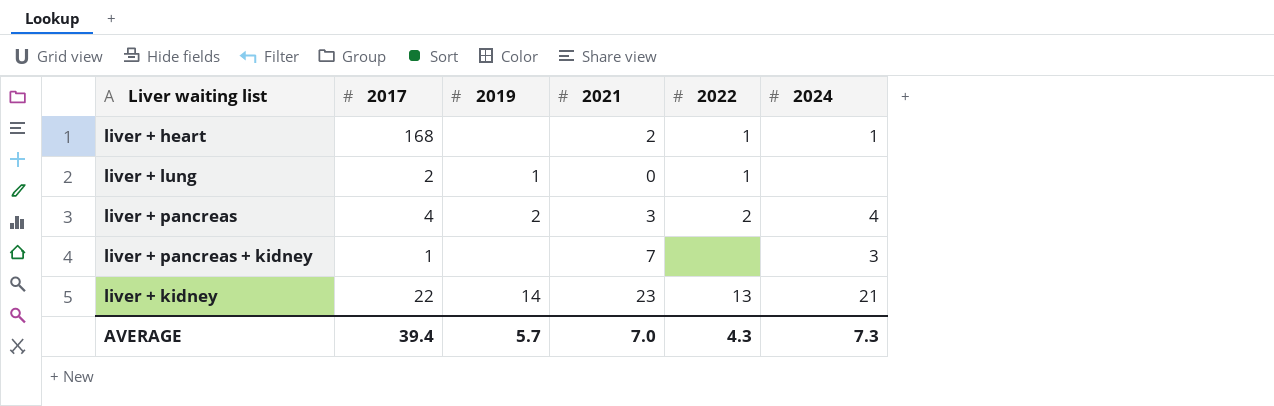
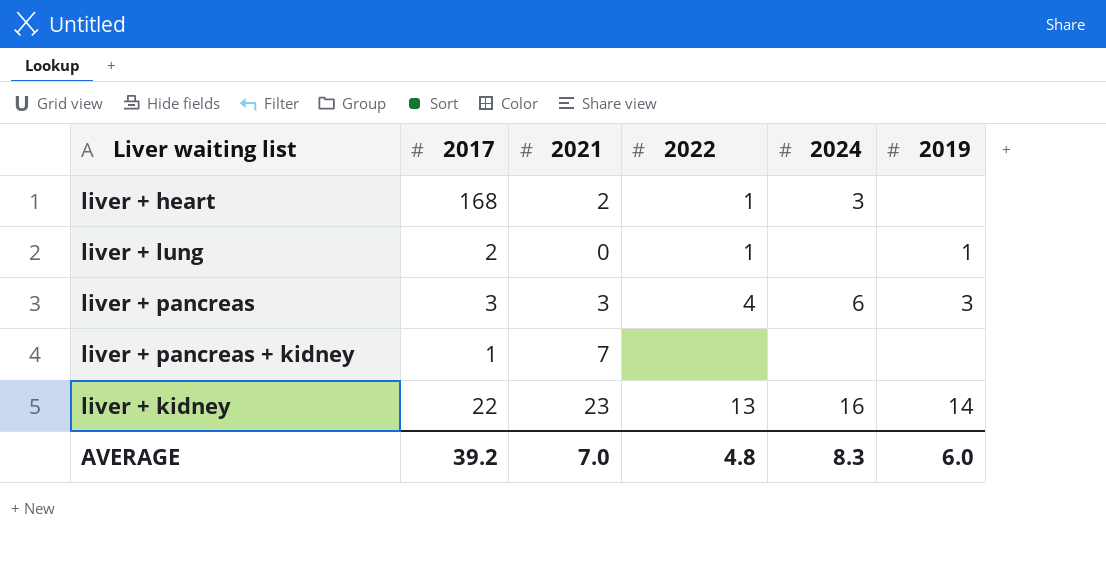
column 2019 | position: 3 -> 6
liver + heart | 2024: 1 -> 3
liver + pancreas | 2017: 4 -> 3
liver + pancreas | 2022: 2 -> 4
liver + pancreas | 2024: 4 -> 6
liver + pancreas | 2019: 2 -> 3
liver + pancreas + kidney | 2024: 3 -> none
liver + kidney | 2024: 21 -> 16
AVERAGE | 2017: 39.4 -> 39.2
AVERAGE | 2022: 4.3 -> 4.8
AVERAGE | 2024: 7.3 -> 8.3
AVERAGE | 2019: 5.7 -> 6.0

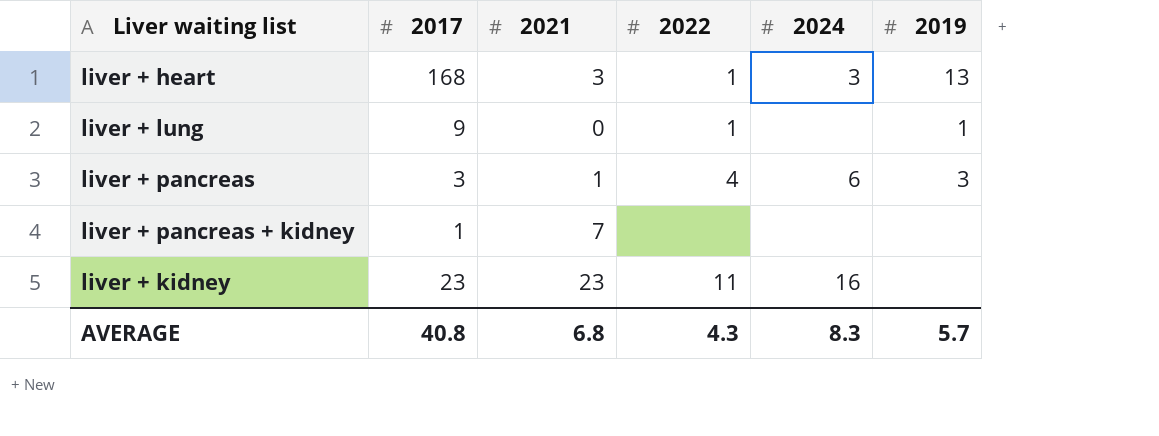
liver + heart | 2021: 2 -> 3
liver + heart | 2019: none -> 13
liver + lung | 2017: 2 -> 9
liver + pancreas | 2021: 3 -> 1
liver + kidney | 2017: 22 -> 23
liver + kidney | 2022: 13 -> 11
liver + kidney | 2019: 14 -> none
AVERAGE | 2017: 39.2 -> 40.8
AVERAGE | 2021: 7.0 -> 6.8
AVERAGE | 2022: 4.8 -> 4.3
AVERAGE | 2019: 6.0 -> 5.7

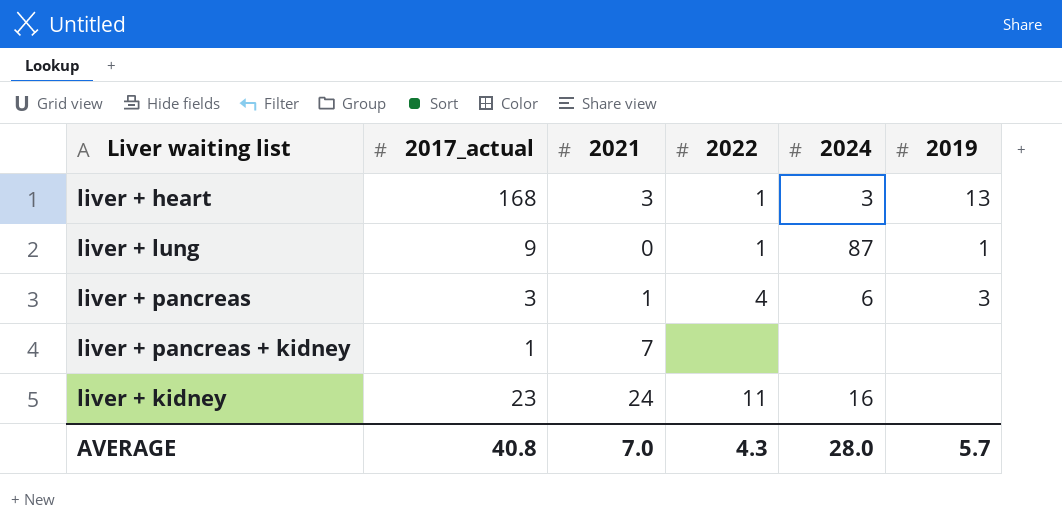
column name: 2017 -> 2017_actual
liver + lung | 2024: none -> 87
liver + kidney | 2021: 23 -> 24
AVERAGE | 2021: 6.8 -> 7.0
AVERAGE | 2024: 8.3 -> 28.0

